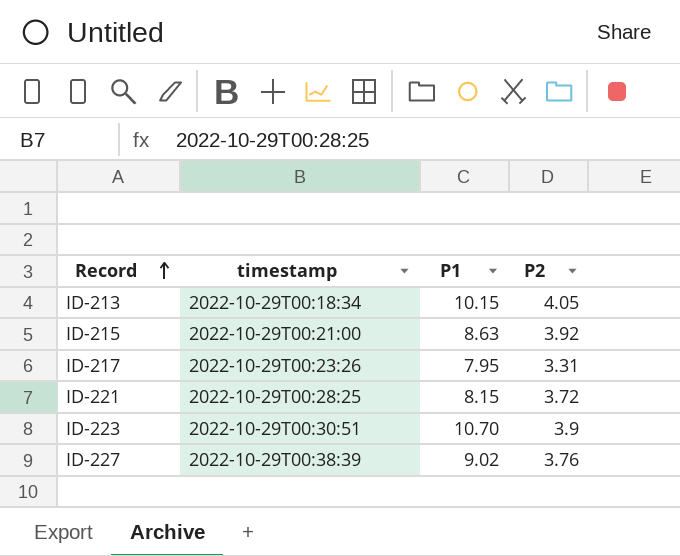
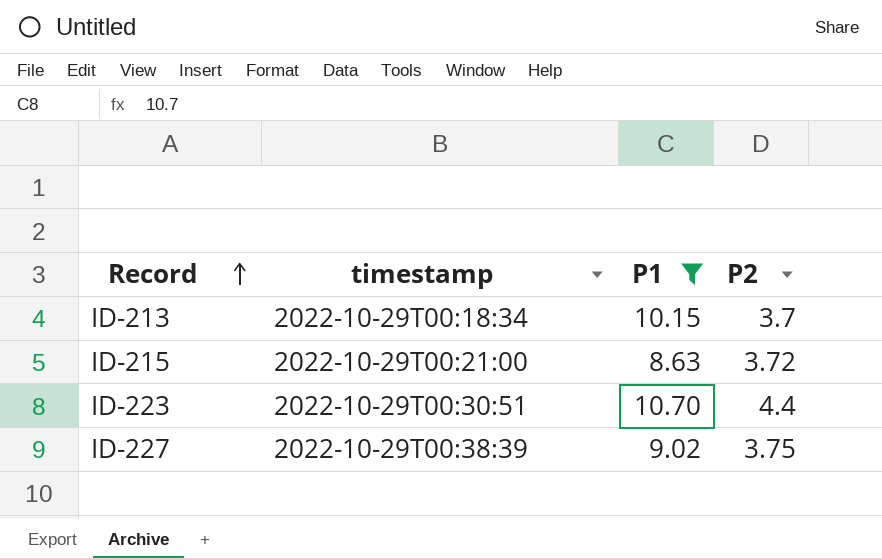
filter: none -> P1 >= 8.63
ID-213 | P2: 4.05 -> 3.7
ID-215 | P2: 3.92 -> 3.72
ID-223 | P2: 3.9 -> 4.4
ID-227 | P2: 3.76 -> 3.75

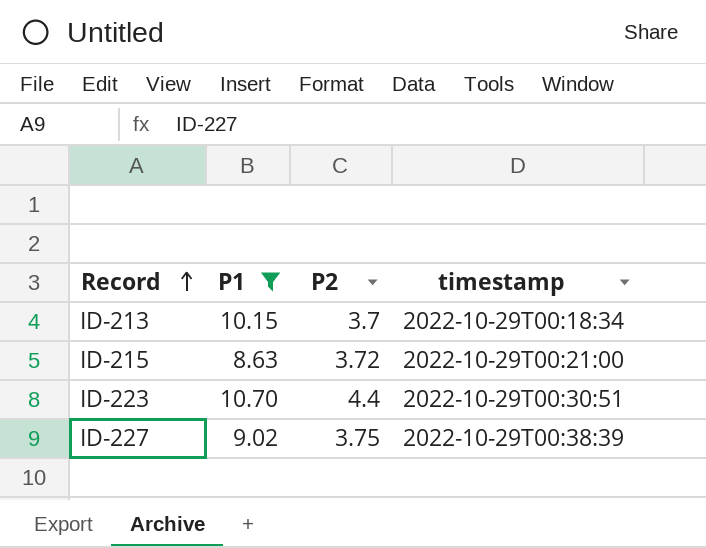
column timestamp | position: 2 -> 4

